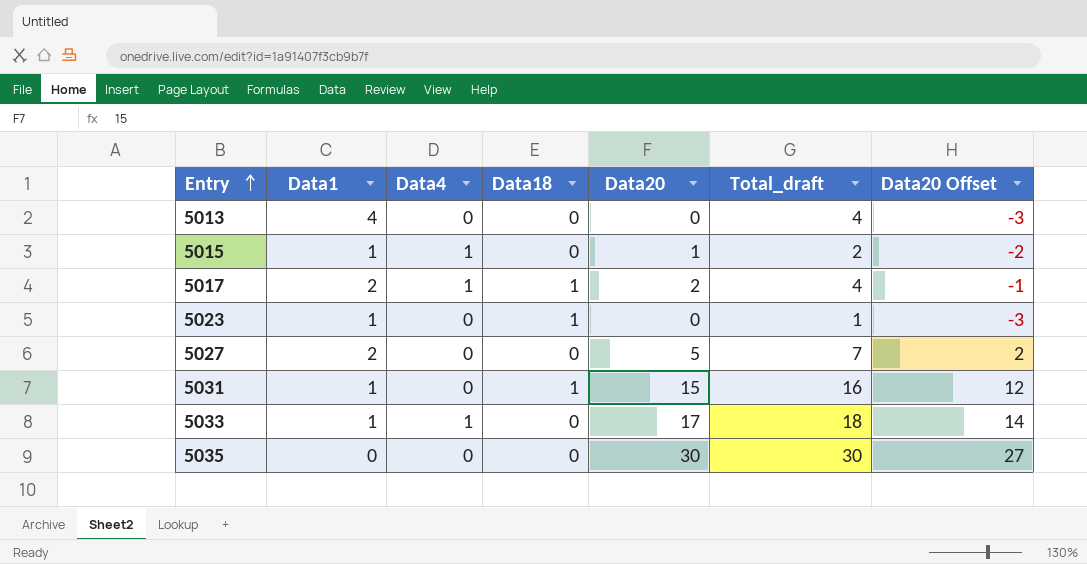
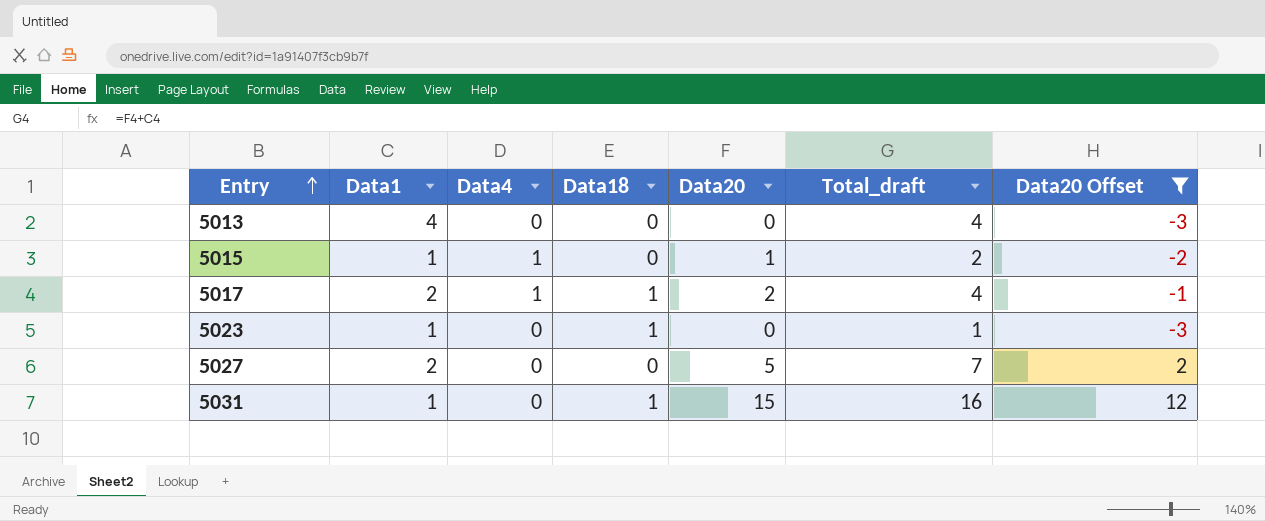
filter: none -> Data20 Offset <= 12

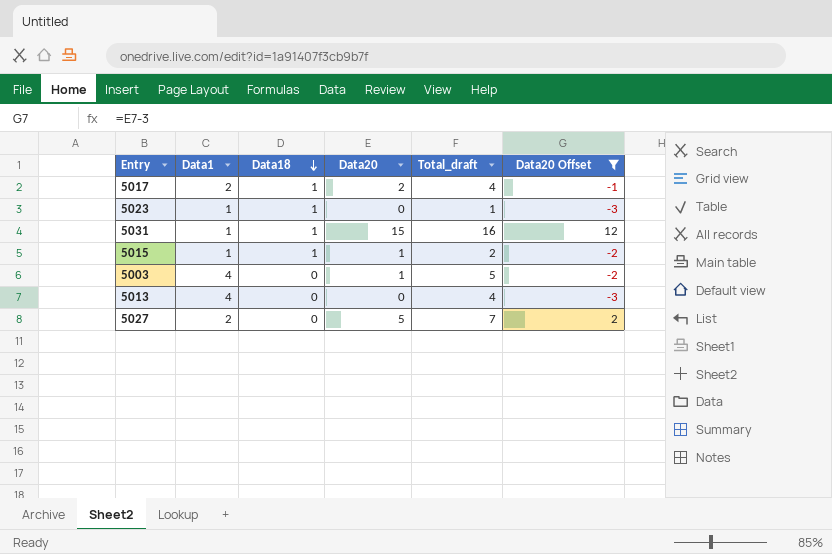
row order: Entry ascending -> Data18 descending
column Data4 | position: 3 -> none
5015 | Data18: 0 -> 1
row 5003: none -> 4 | 0 | 1 | 5 | -2

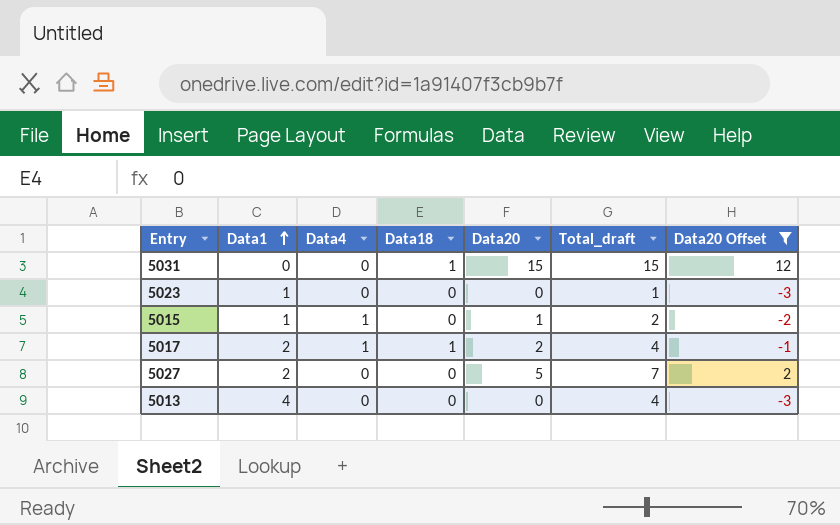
row order: Data18 descending -> Data1 ascending
column Data4 | position: none -> 3
row 5003: 4 | 0 | 1 | 5 | -2 -> none
5031 | Data1: 1 -> 0
5031 | Total_draft: 16 -> 15
5023 | Data18: 1 -> 0
5015 | Data18: 1 -> 0

